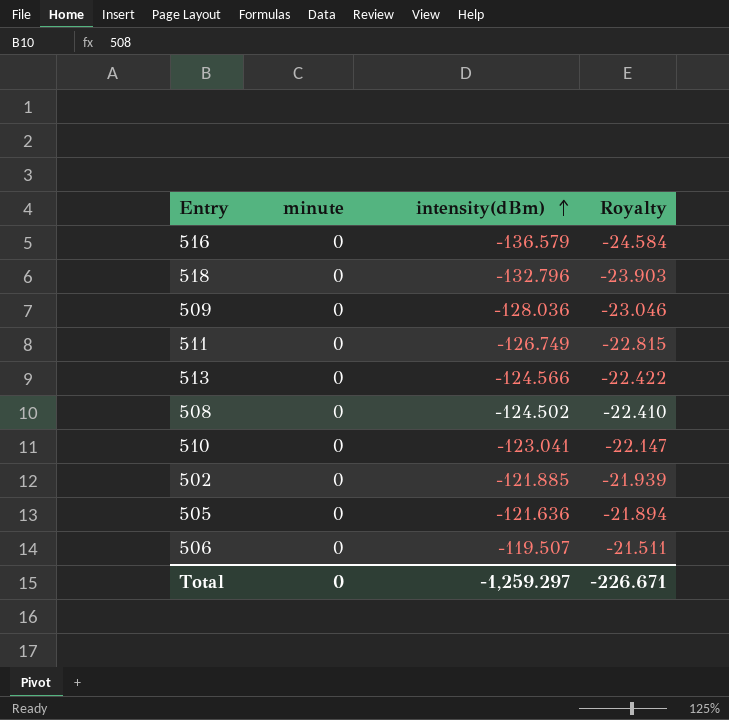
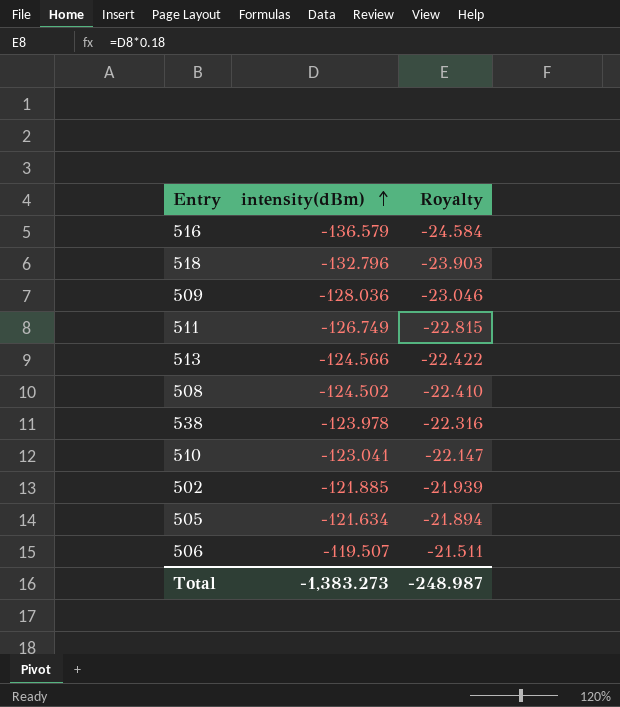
column minute | position: 2 -> none
row 538: none -> -123.978 | -22.316
505 | intensity(dBm): -121.636 -> -121.634
Total | intensity(dBm): -1,259.297 -> -1,383.273
Total | Royalty: -226.671 -> -248.987

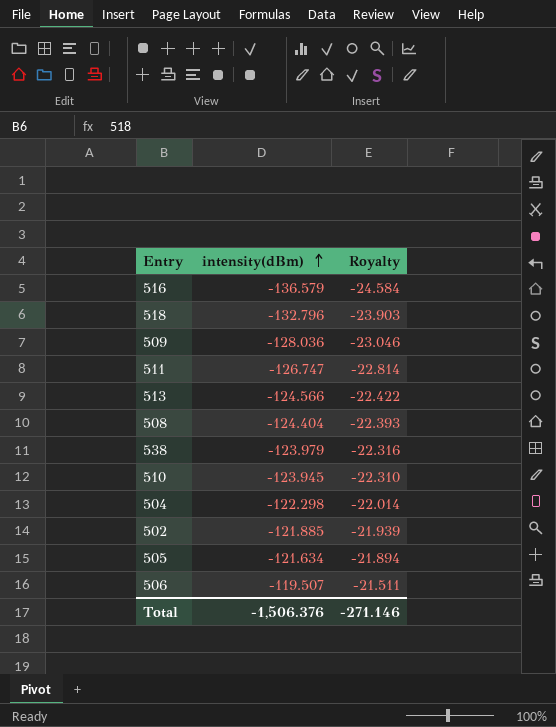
511 | intensity(dBm): -126.749 -> -126.747
511 | Royalty: -22.815 -> -22.814
508 | intensity(dBm): -124.502 -> -124.404
508 | Royalty: -22.410 -> -22.393
538 | intensity(dBm): -123.978 -> -123.979
510 | intensity(dBm): -123.041 -> -123.945
510 | Royalty: -22.147 -> -22.310
row 504: none -> -122.298 | -22.014
Total | intensity(dBm): -1,383.273 -> -1,506.376
Total | Royalty: -248.987 -> -271.146

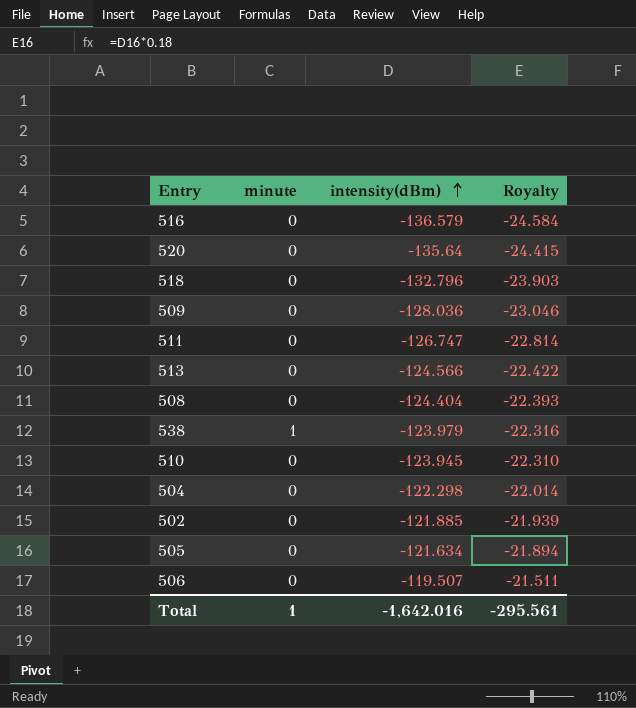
column minute | position: none -> 2
row 520: none -> 0 | -135.64 | -24.415
Total | intensity(dBm): -1,506.376 -> -1,642.016
Total | Royalty: -271.146 -> -295.561

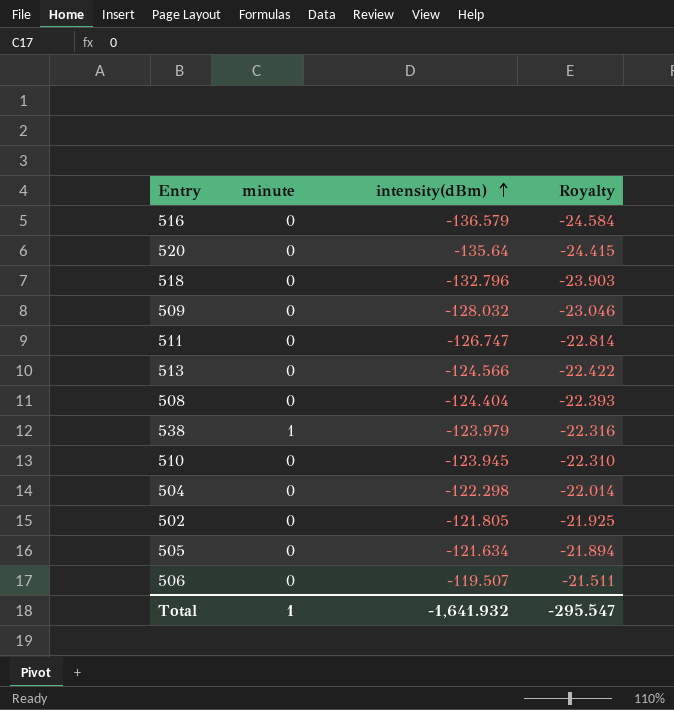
509 | intensity(dBm): -128.036 -> -128.032
502 | intensity(dBm): -121.885 -> -121.805
502 | Royalty: -21.939 -> -21.925
Total | intensity(dBm): -1,642.016 -> -1,641.932
Total | Royalty: -295.561 -> -295.547

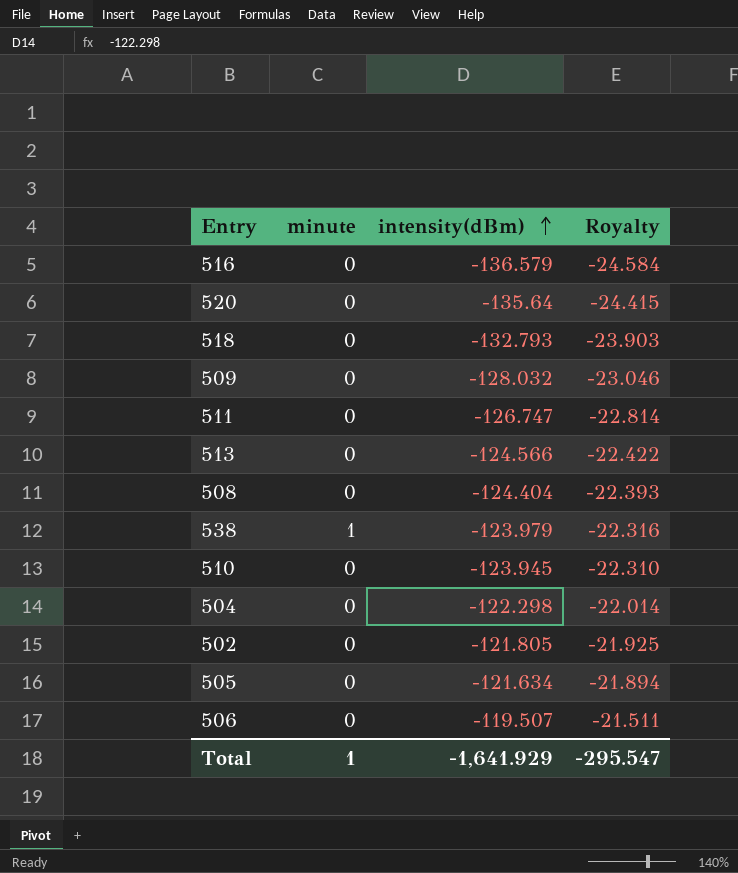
518 | intensity(dBm): -132.796 -> -132.793
Total | intensity(dBm): -1,641.932 -> -1,641.929

